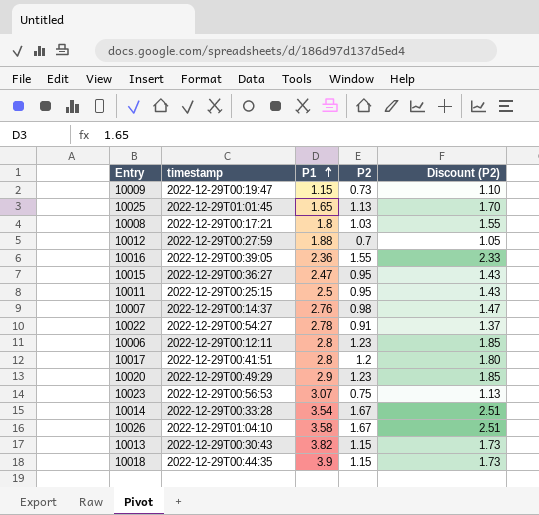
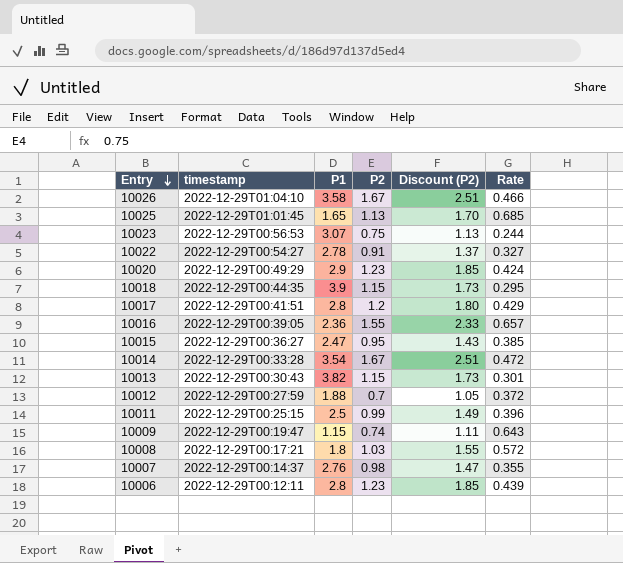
row order: P1 ascending -> Entry descending
column Rate | formula: none -> [P2] / [P1]
10011 | P2: 0.95 -> 0.99
10011 | Discount (P2): 1.43 -> 1.49
10009 | P2: 0.73 -> 0.74
10009 | Discount (P2): 1.10 -> 1.11

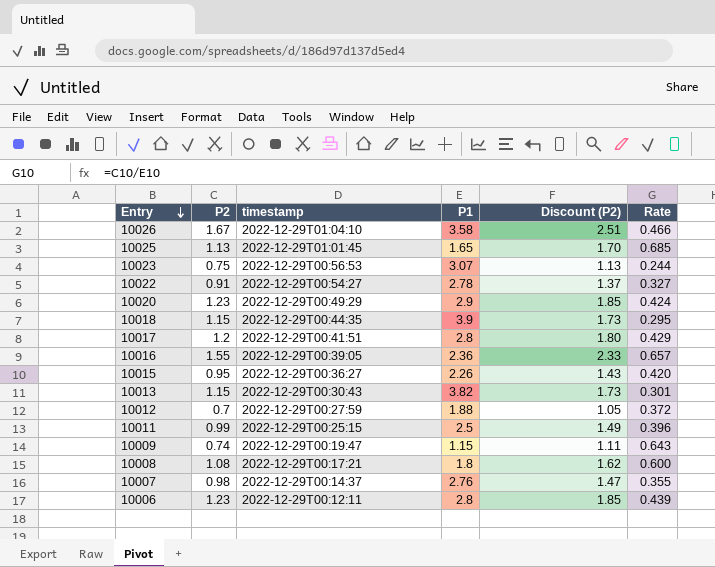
column P2 | position: 4 -> 2
row 10014: 2022-12-29T00:33:28 | 3.54 | 1.67 | 2.51 | 0.472 -> none
10015 | P1: 2.47 -> 2.26
10015 | Rate: 0.385 -> 0.420
10008 | P2: 1.03 -> 1.08
10008 | Discount (P2): 1.55 -> 1.62
10008 | Rate: 0.572 -> 0.600

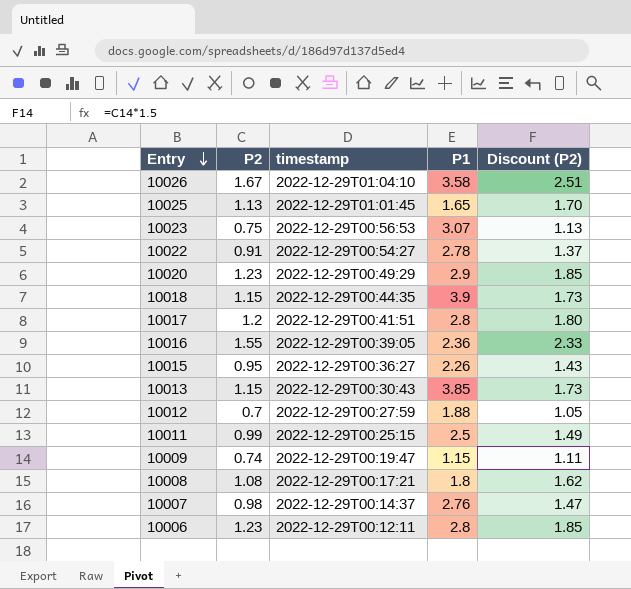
column Rate | formula: [P2] / [P1] -> none
10013 | P1: 3.82 -> 3.85

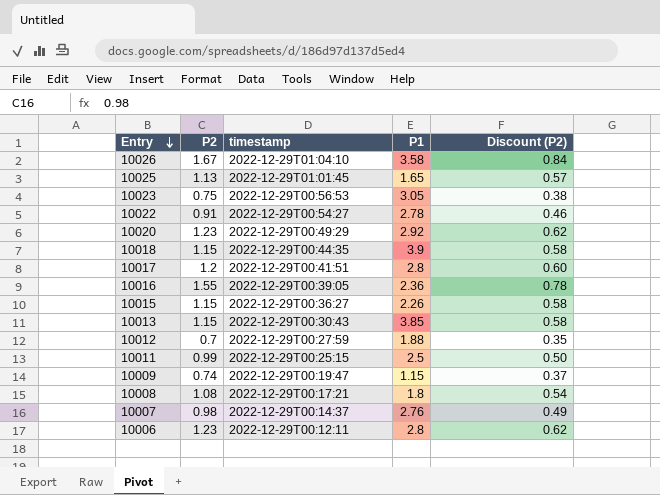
column Discount (P2) | formula: [P2] * 1.5 -> [P2] * 0.5
10023 | P1: 3.07 -> 3.05
10020 | P1: 2.9 -> 2.92
10015 | P2: 0.95 -> 1.15

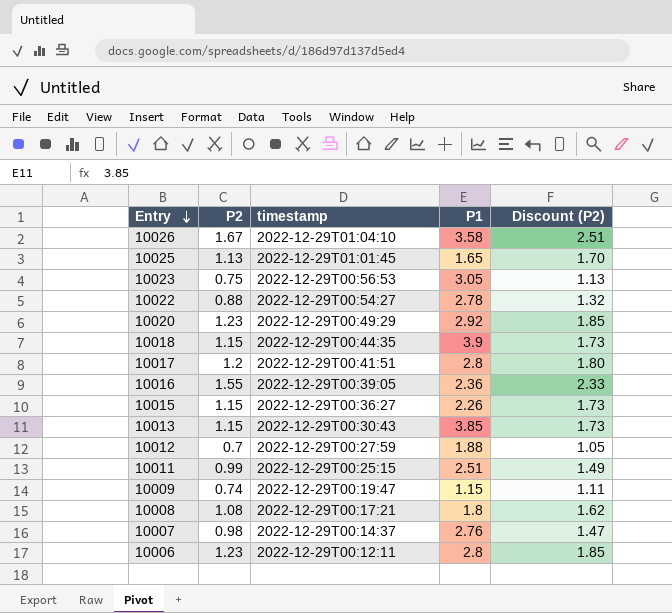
column Discount (P2) | formula: [P2] * 0.5 -> [P2] * 1.5
10022 | P2: 0.91 -> 0.88
10011 | P1: 2.5 -> 2.51

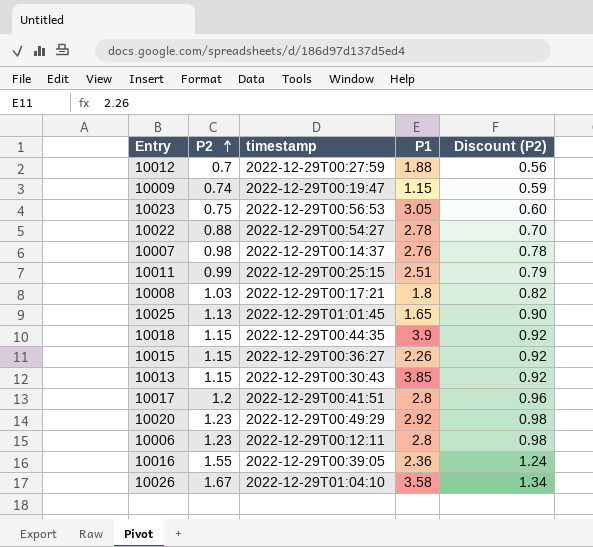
row order: Entry descending -> P2 ascending
column Discount (P2) | formula: [P2] * 1.5 -> [P2] * 0.8
10008 | P2: 1.08 -> 1.03

